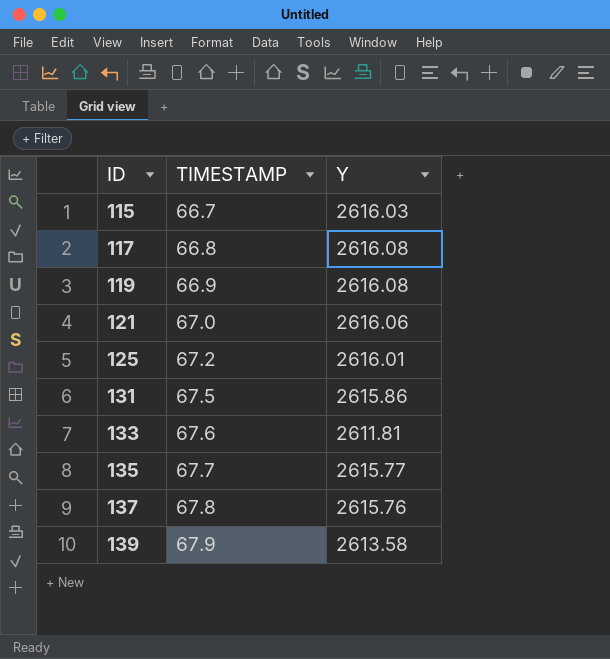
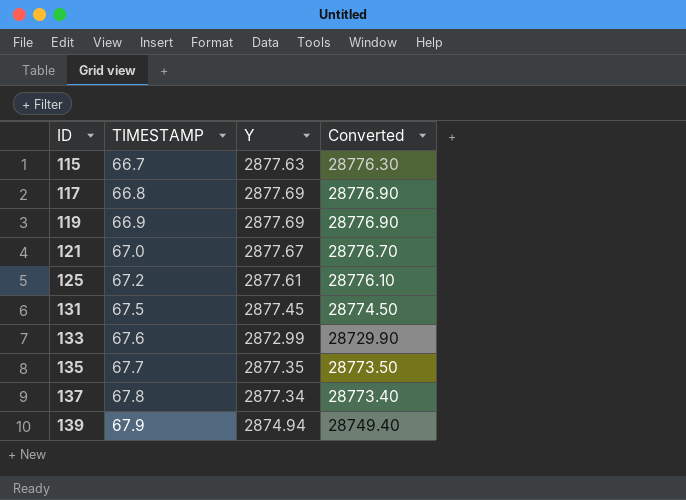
column Converted | formula: none -> [Y] * 10
115 | Y: 2616.03 -> 2877.63
117 | Y: 2616.08 -> 2877.69
119 | Y: 2616.08 -> 2877.69
121 | Y: 2616.06 -> 2877.67
125 | Y: 2616.01 -> 2877.61
131 | Y: 2615.86 -> 2877.45
133 | Y: 2611.81 -> 2872.99
135 | Y: 2615.77 -> 2877.35
137 | Y: 2615.76 -> 2877.34
139 | Y: 2613.58 -> 2874.94

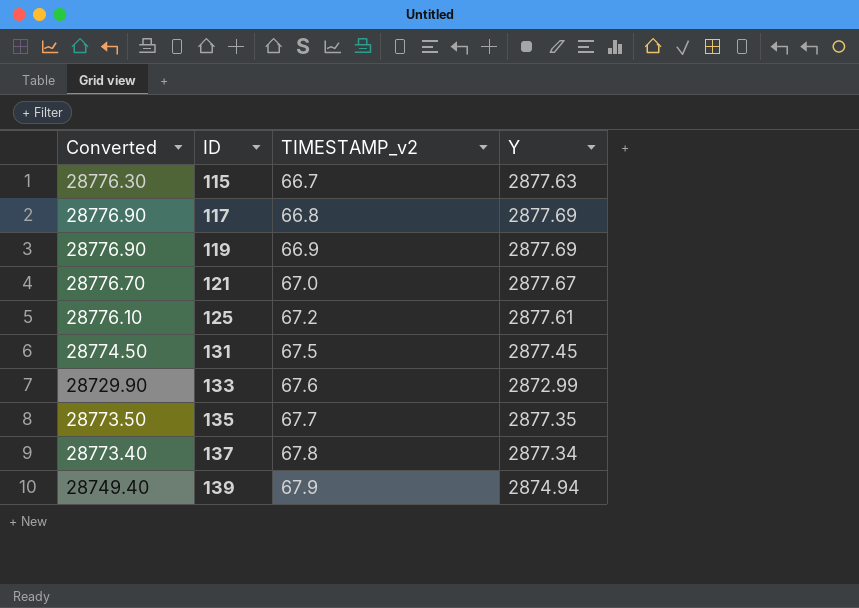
column Converted | position: 4 -> 1
column name: TIMESTAMP -> TIMESTAMP_v2

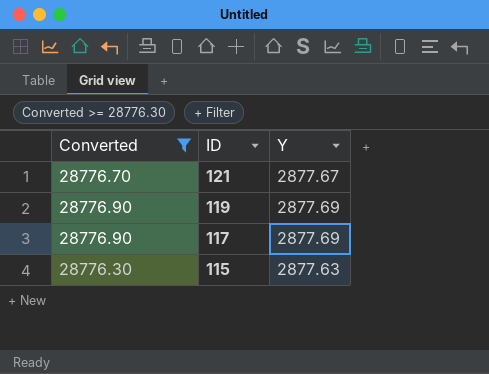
filter: none -> Converted >= 28776.30
row order: ID ascending -> ID descending
column TIMESTAMP_v2 | position: 3 -> none

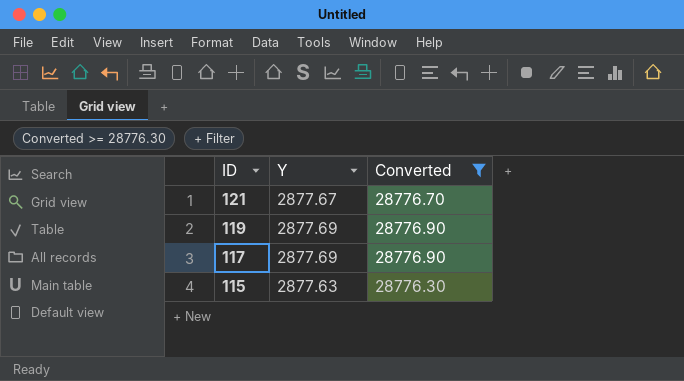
column Converted | position: 1 -> 3

